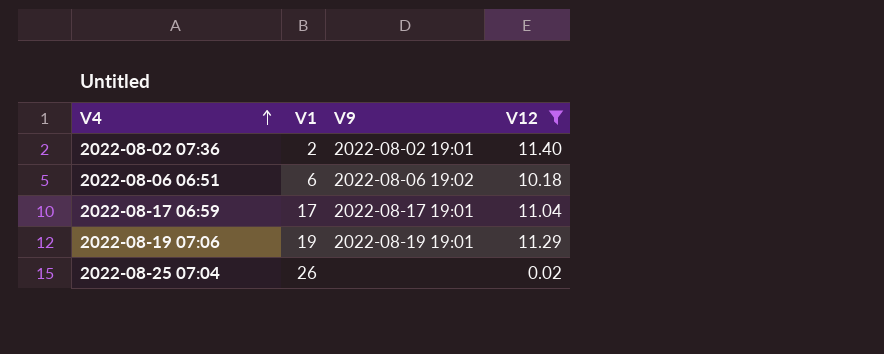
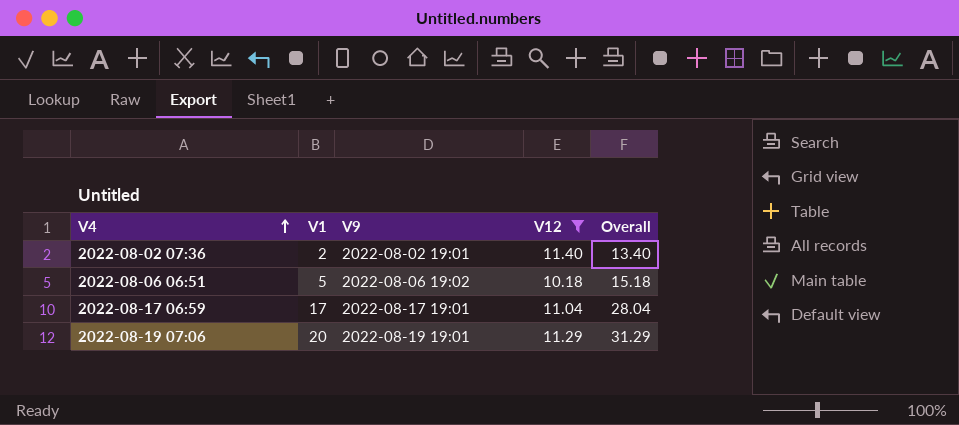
column Overall | formula: none -> [V1] + [V12]
row 2022-08-25 07:04: 26 | none | 0.02 -> none
2022-08-06 06:51 | V1: 6 -> 5
2022-08-19 07:06 | V1: 19 -> 20

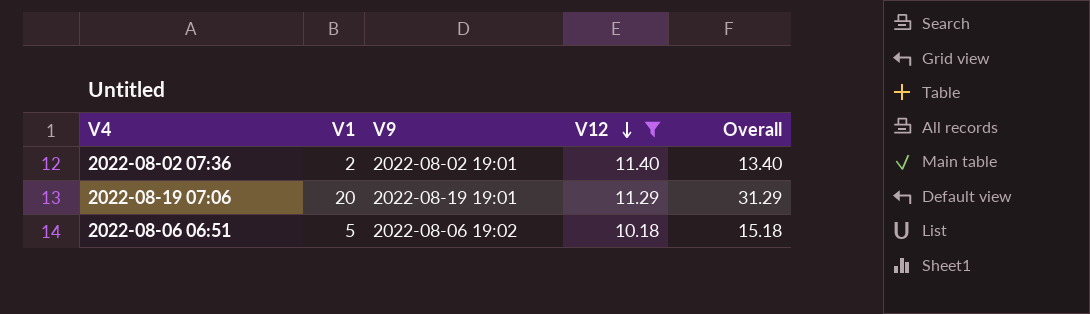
row order: V4 ascending -> V12 descending
row 2022-08-17 06:59: 17 | 2022-08-17 19:01 | 11.04 | 28.04 -> none

